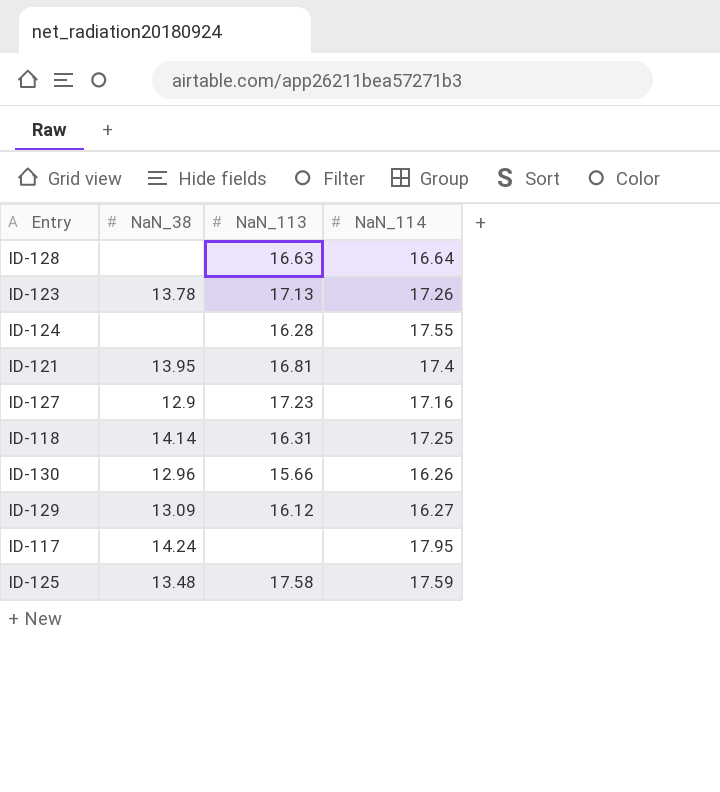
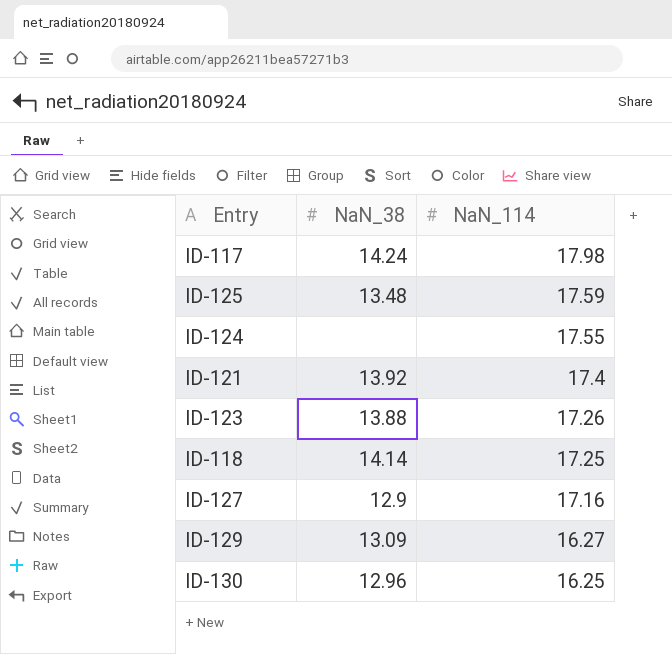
row order: none -> NaN_114 descending
column NaN_113 | position: 3 -> none
row ID-128: none | 16.63 | 16.64 -> none
ID-117 | NaN_114: 17.95 -> 17.98
ID-121 | NaN_38: 13.95 -> 13.92
ID-123 | NaN_38: 13.78 -> 13.88
ID-130 | NaN_114: 16.26 -> 16.25

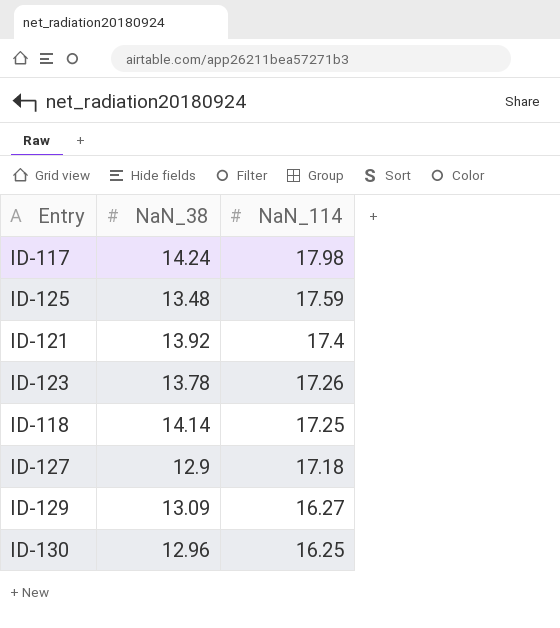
row ID-124: none | 17.55 -> none
ID-123 | NaN_38: 13.88 -> 13.78
ID-127 | NaN_114: 17.16 -> 17.18

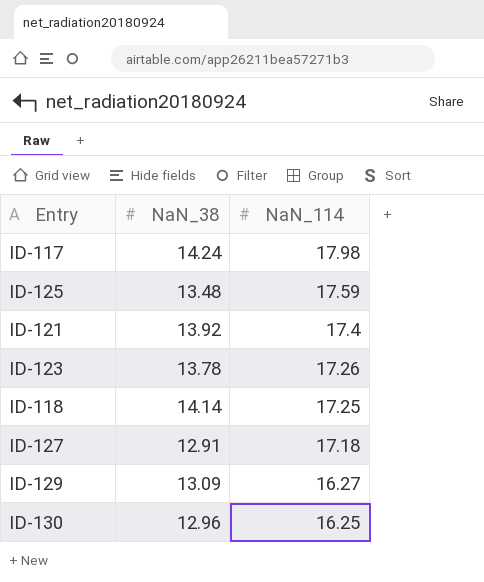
ID-127 | NaN_38: 12.9 -> 12.91

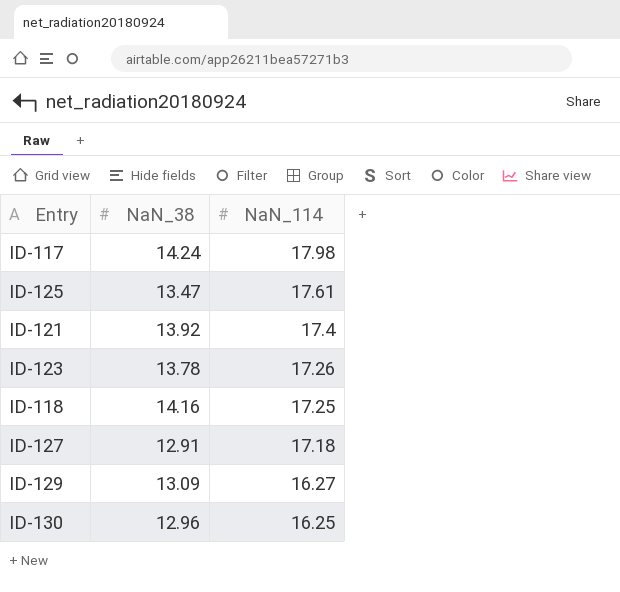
ID-125 | NaN_38: 13.48 -> 13.47
ID-125 | NaN_114: 17.59 -> 17.61
ID-118 | NaN_38: 14.14 -> 14.16

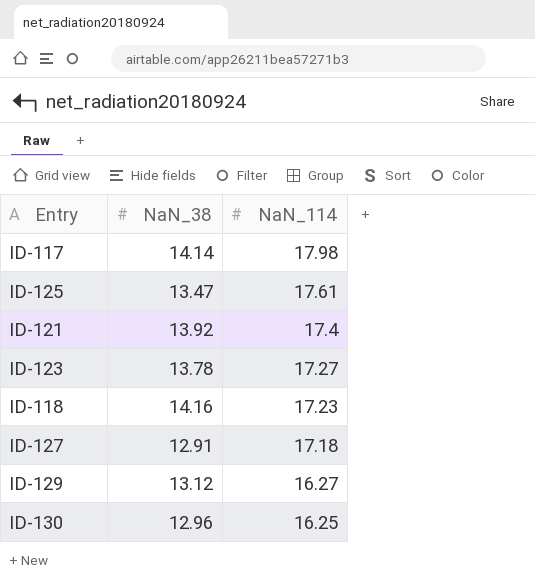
ID-117 | NaN_38: 14.24 -> 14.14
ID-123 | NaN_114: 17.26 -> 17.27
ID-118 | NaN_114: 17.25 -> 17.23
ID-129 | NaN_38: 13.09 -> 13.12

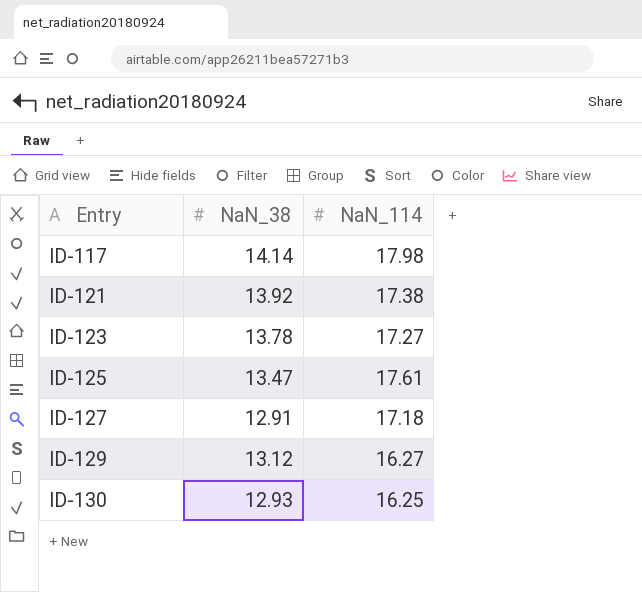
row order: NaN_114 descending -> Entry ascending
row ID-118: 14.16 | 17.23 -> none
ID-121 | NaN_114: 17.4 -> 17.38
ID-130 | NaN_38: 12.96 -> 12.93

